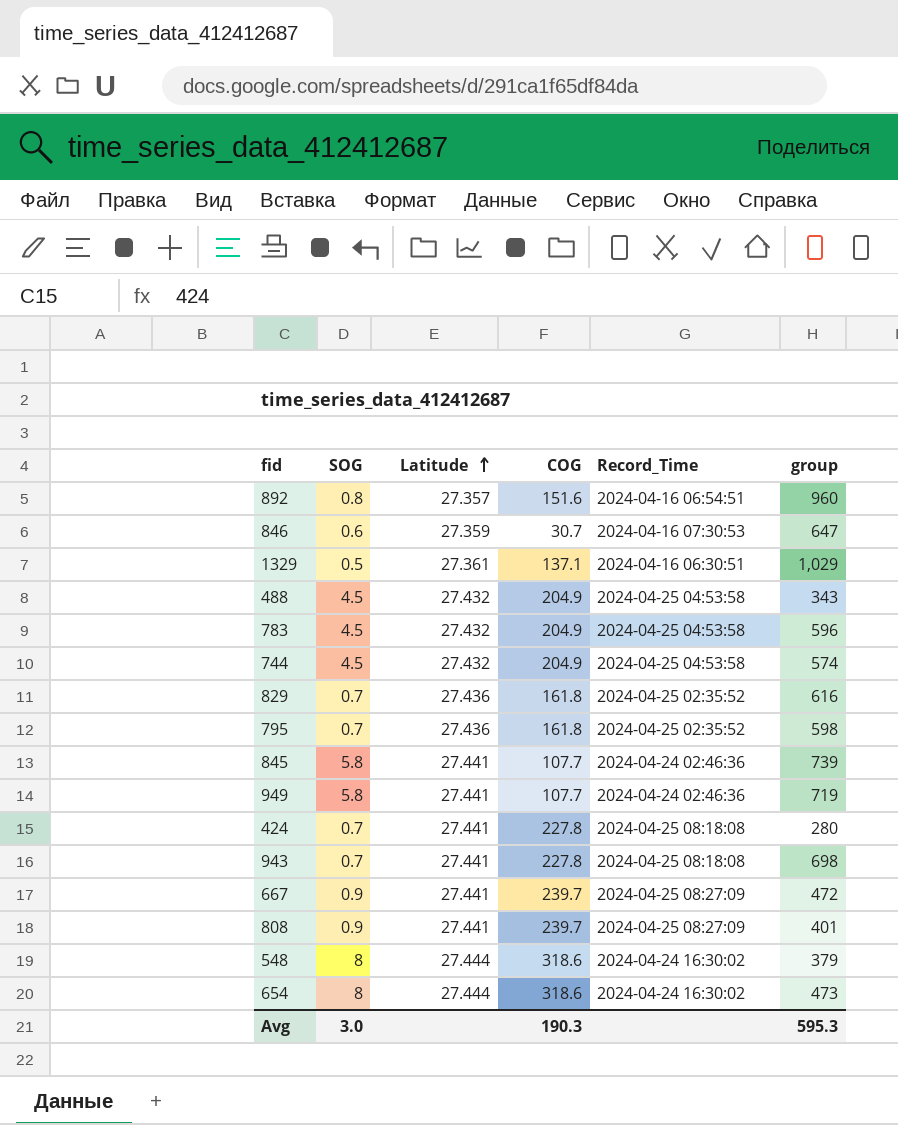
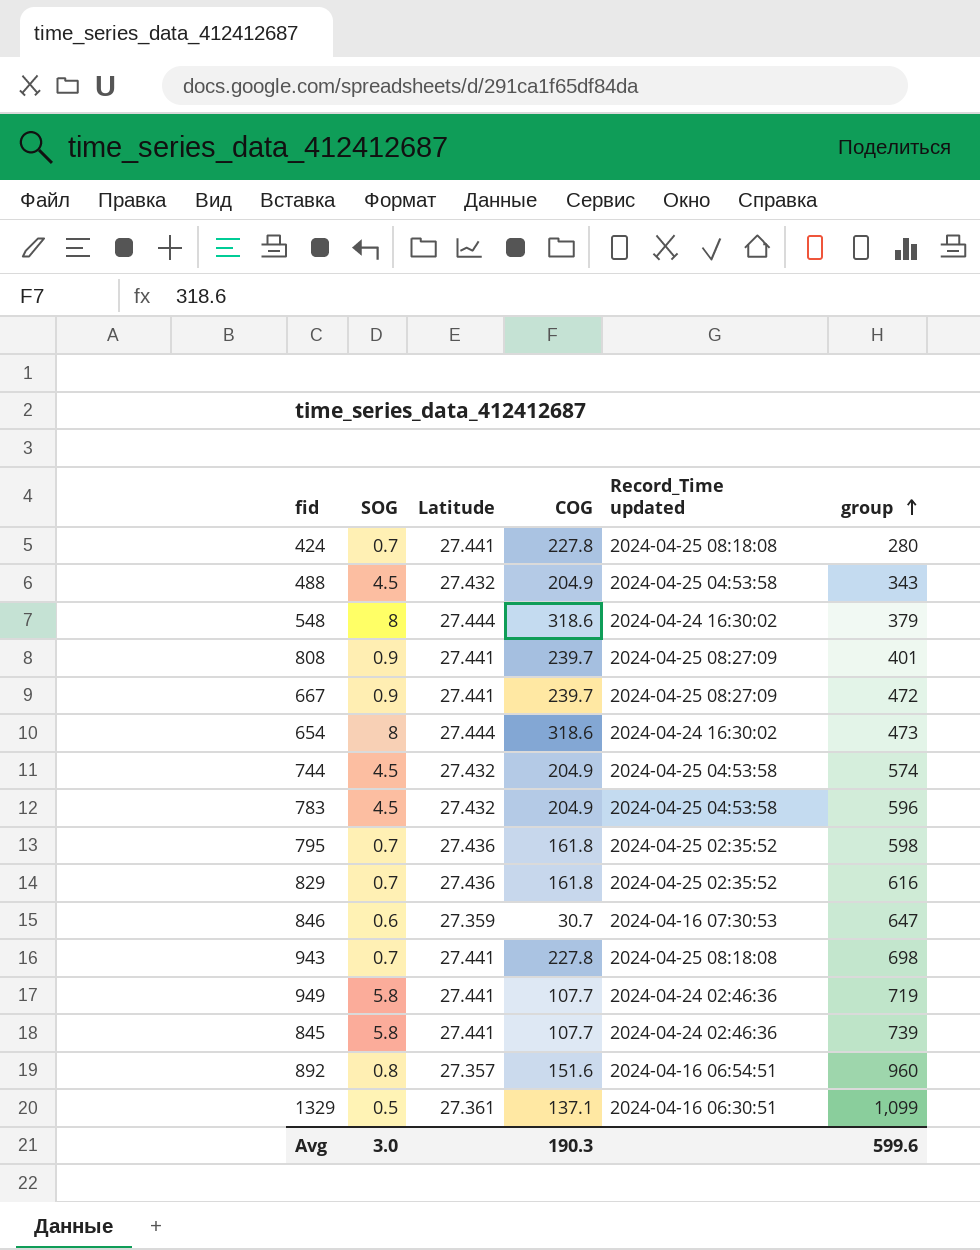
row order: Latitude ascending -> group ascending
column name: Record_Time -> Record_Time updated
1329 | group: 1,029 -> 1,099
Avg | group: 595.3 -> 599.6

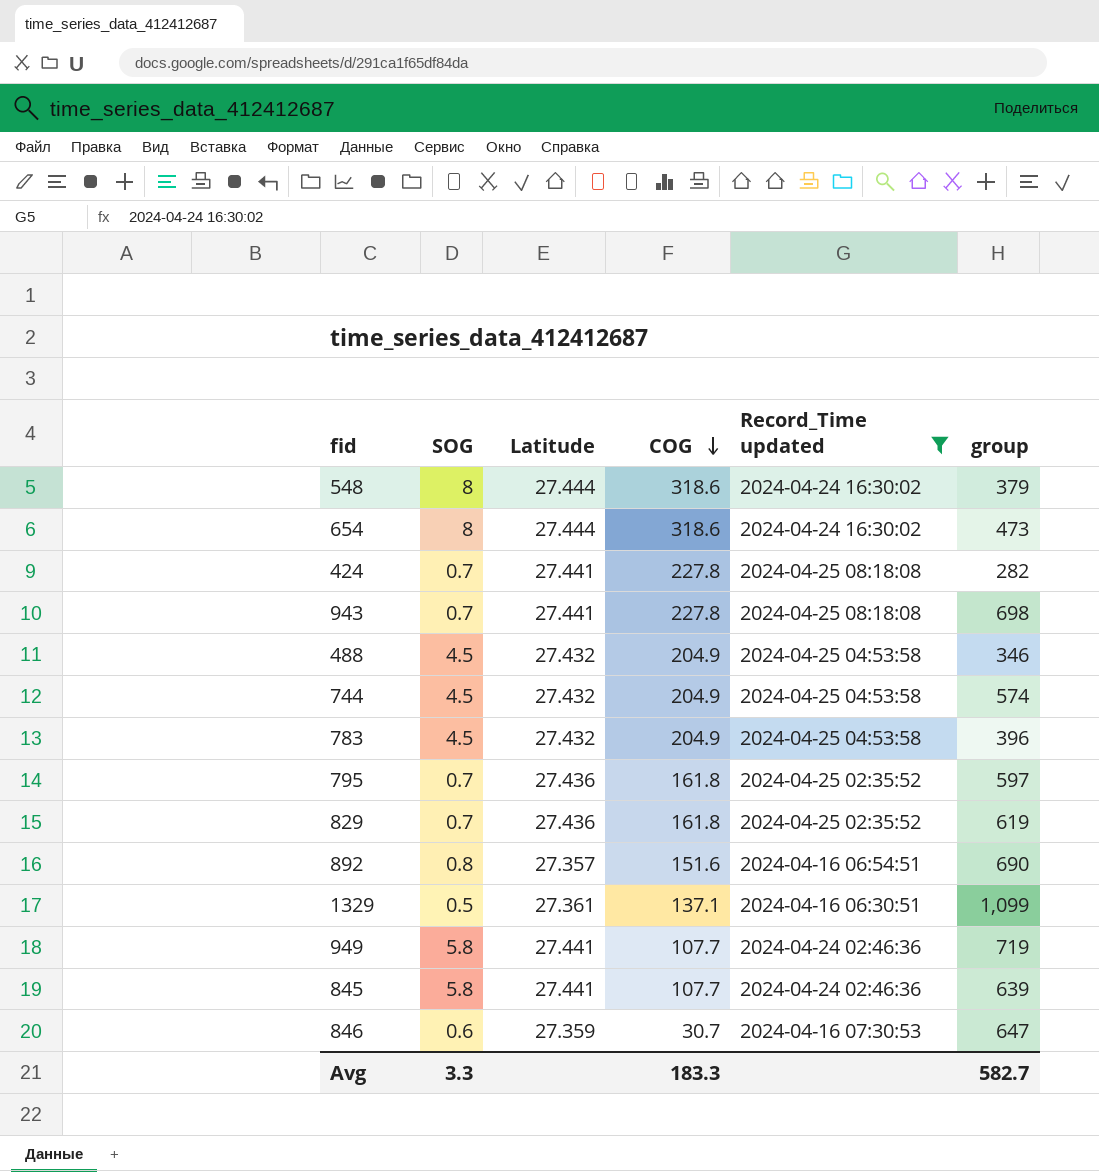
filter: none -> Record_Time updated != 2024-04-25 08:27:09
row order: group ascending -> COG descending
424 | group: 280 -> 282
488 | group: 343 -> 346
783 | group: 596 -> 396
795 | group: 598 -> 597
829 | group: 616 -> 619
892 | group: 960 -> 690
845 | group: 739 -> 639
Avg | SOG: 3.0 -> 3.3
Avg | COG: 190.3 -> 183.3
Avg | group: 599.6 -> 582.7

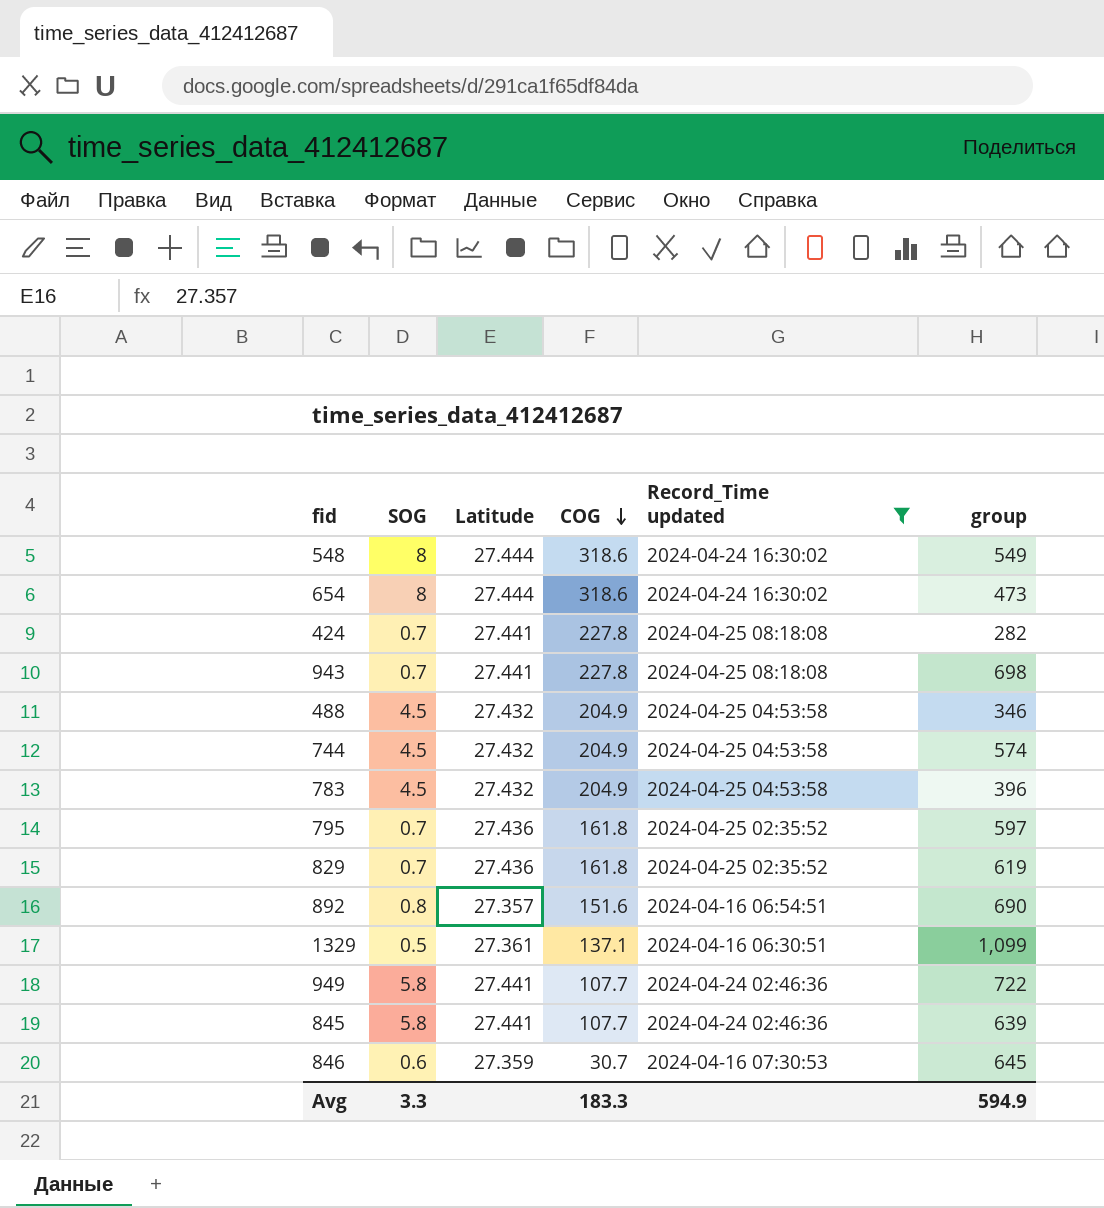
548 | group: 379 -> 549
949 | group: 719 -> 722
846 | group: 647 -> 645
Avg | group: 582.7 -> 594.9

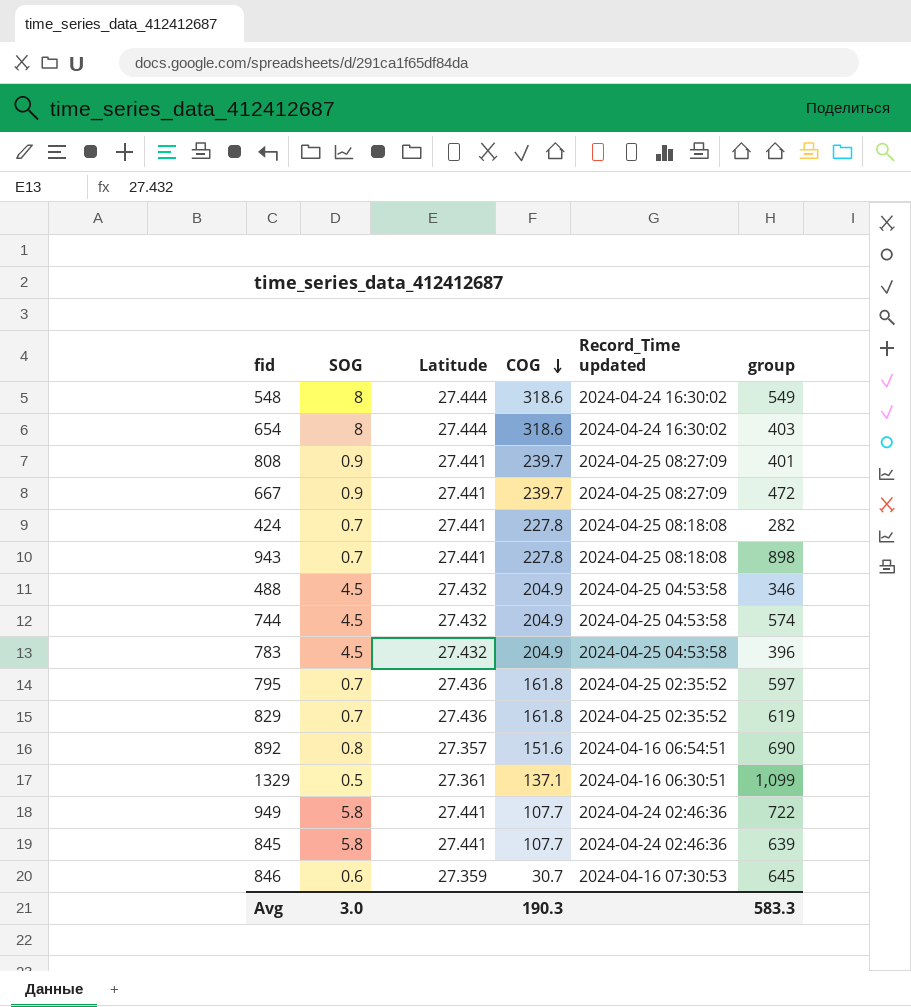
filter: Record_Time updated != 2024-04-25 08:27:09 -> none
654 | group: 473 -> 403
943 | group: 698 -> 898
Avg | SOG: 3.3 -> 3.0
Avg | COG: 183.3 -> 190.3
Avg | group: 594.9 -> 583.3

